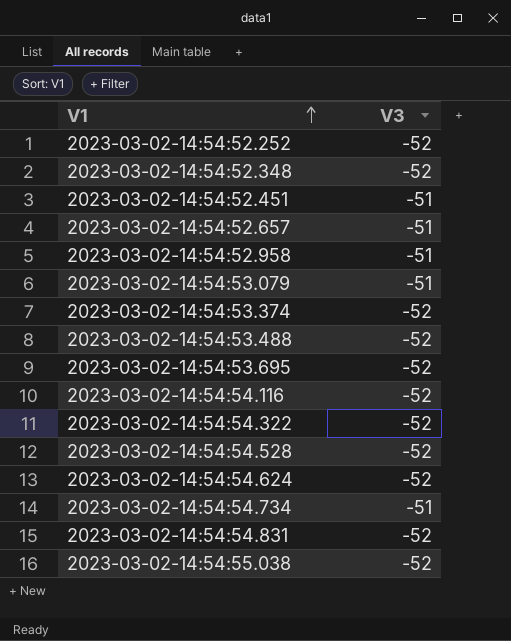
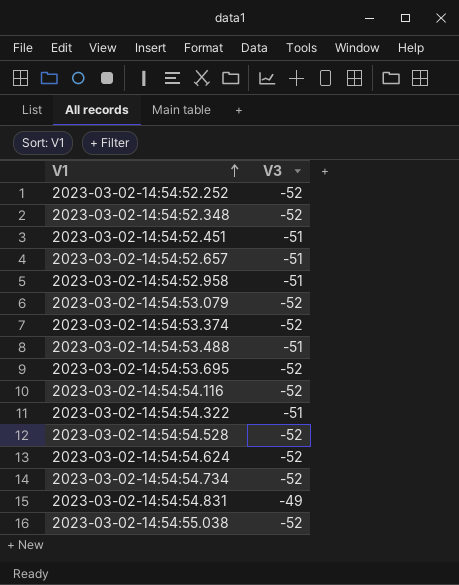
2023-03-02-14:54:53.079 | V3: -51 -> -52
2023-03-02-14:54:53.488 | V3: -52 -> -51
2023-03-02-14:54:54.322 | V3: -52 -> -51
2023-03-02-14:54:54.734 | V3: -51 -> -52
2023-03-02-14:54:54.831 | V3: -52 -> -49

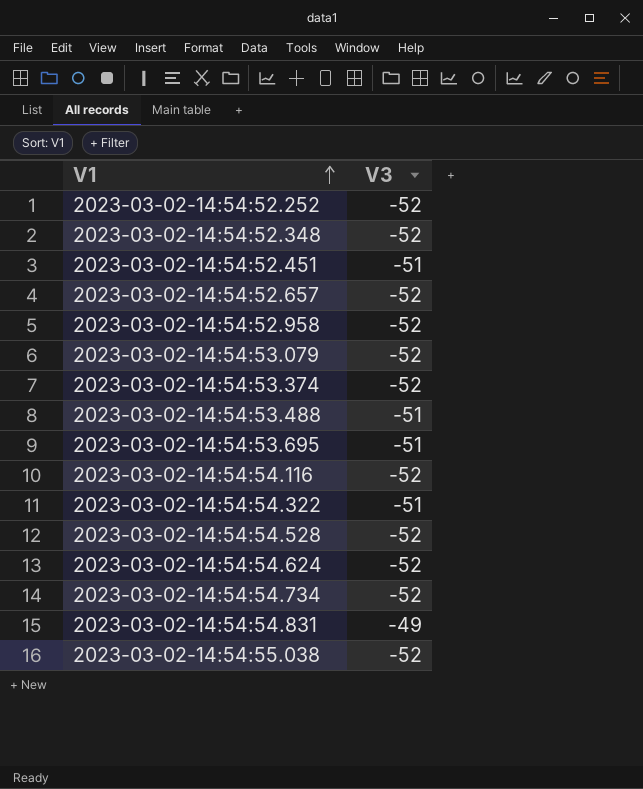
2023-03-02-14:54:52.657 | V3: -51 -> -52
2023-03-02-14:54:52.958 | V3: -51 -> -52
2023-03-02-14:54:53.695 | V3: -52 -> -51

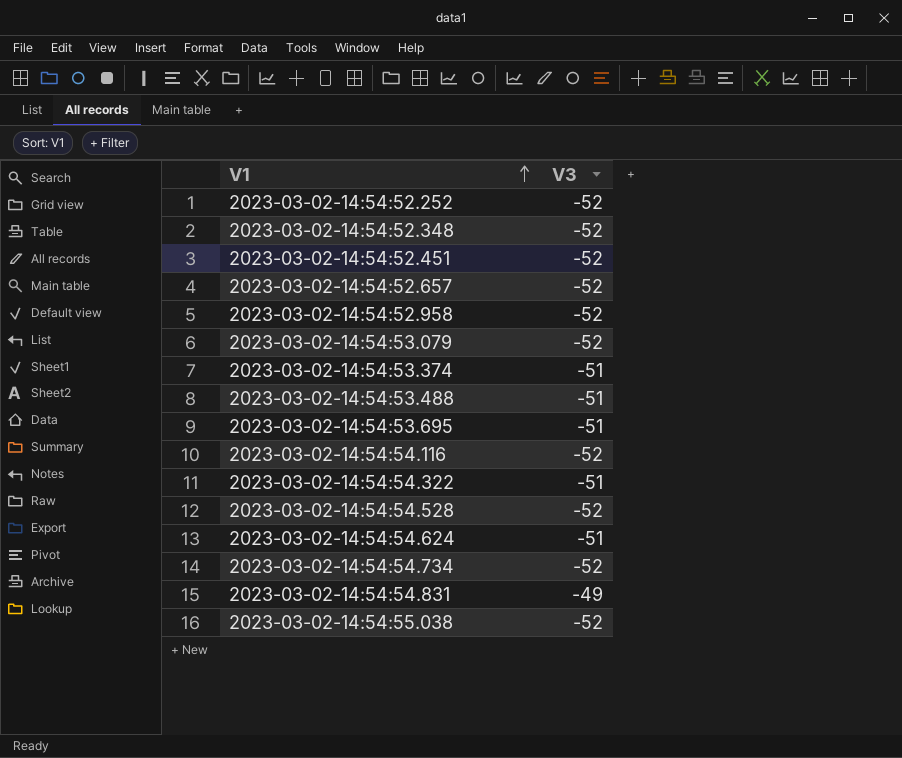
2023-03-02-14:54:52.451 | V3: -51 -> -52
2023-03-02-14:54:53.374 | V3: -52 -> -51
2023-03-02-14:54:54.624 | V3: -52 -> -51

